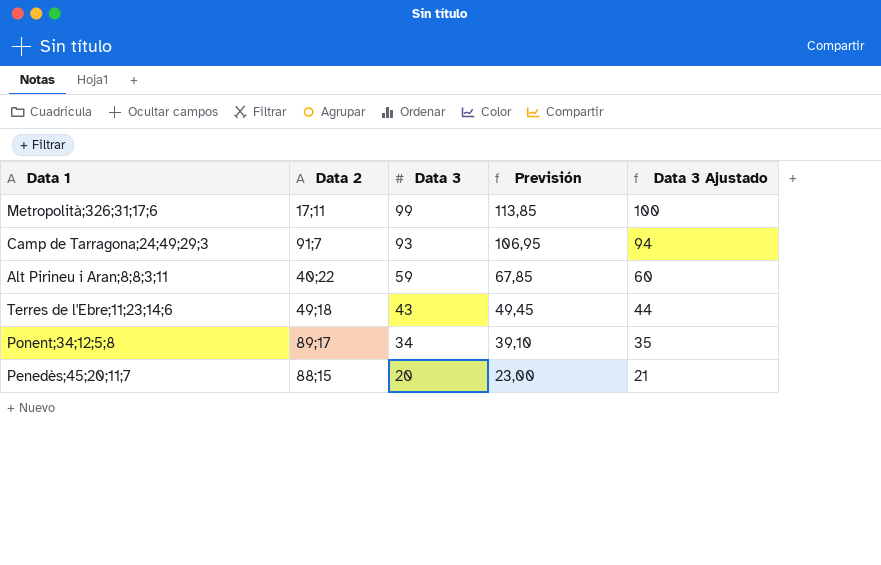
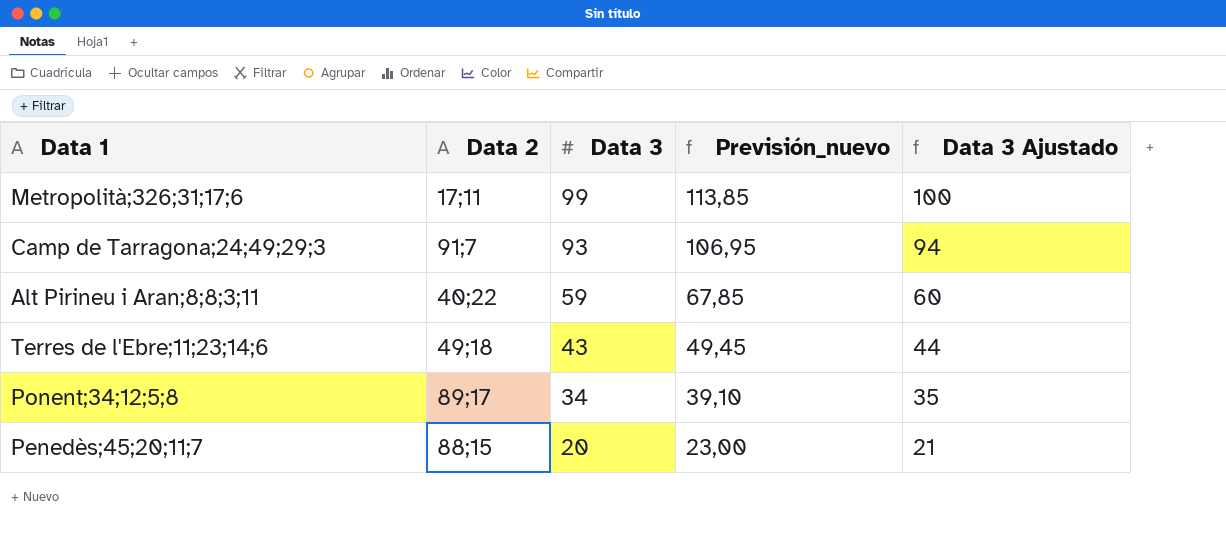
column name: Previsión -> Previsión_nuevo

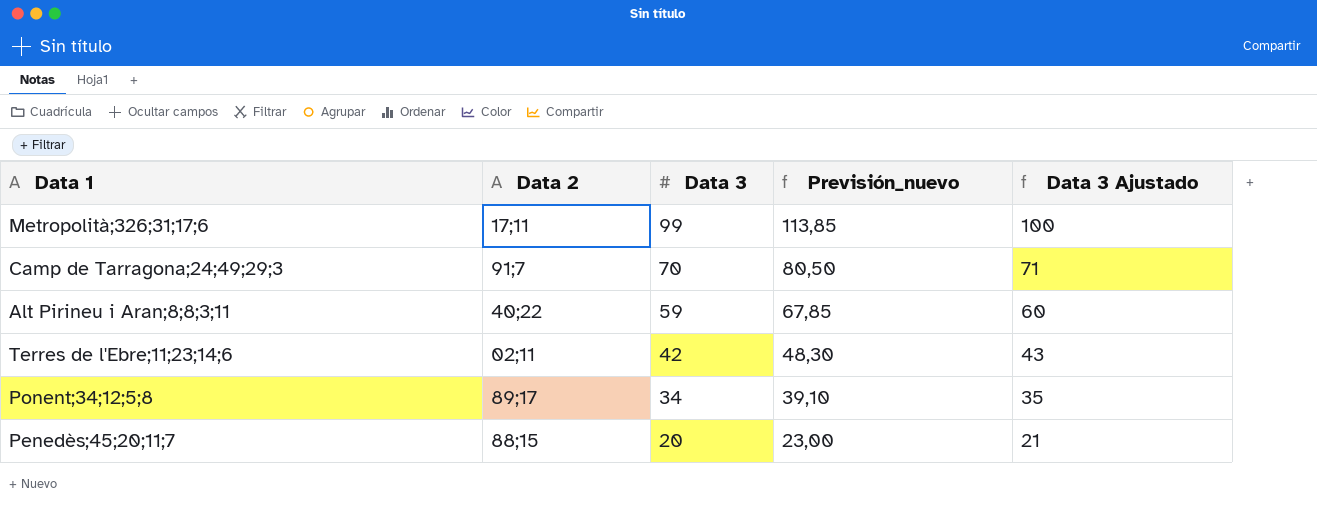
Camp de Tarragona;24;49;29;3 | Data 3: 93 -> 70
Camp de Tarragona;24;49;29;3 | Previsión_nuevo: 106,95 -> 80,50
Camp de Tarragona;24;49;29;3 | Data 3 Ajustado: 94 -> 71
Terres de l'Ebre;11;23;14;6 | Data 2: 49;18 -> 02;11
Terres de l'Ebre;11;23;14;6 | Data 3: 43 -> 42
Terres de l'Ebre;11;23;14;6 | Previsión_nuevo: 49,45 -> 48,30
Terres de l'Ebre;11;23;14;6 | Data 3 Ajustado: 44 -> 43

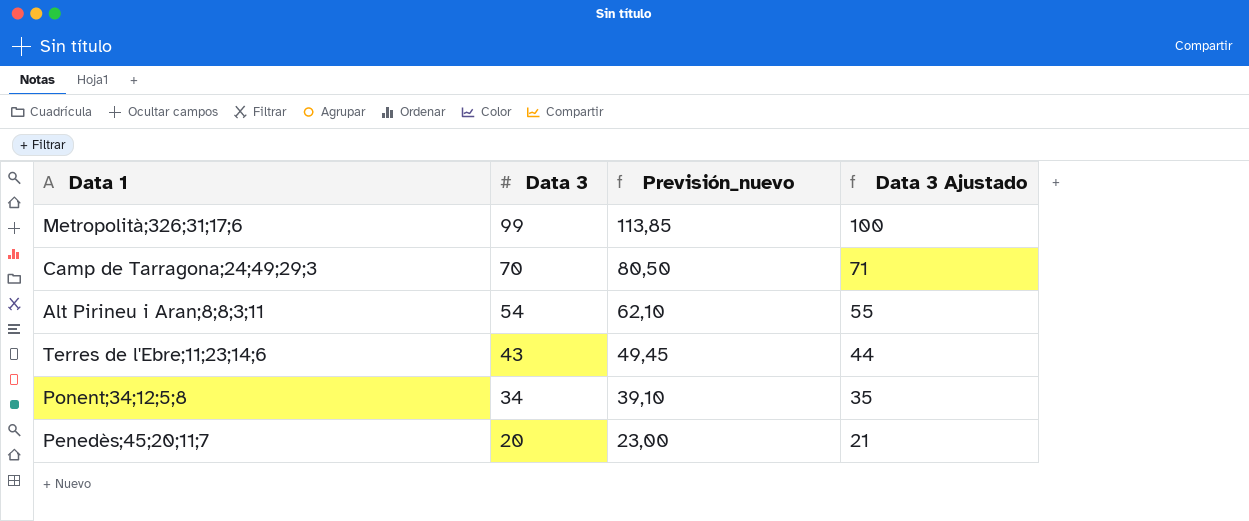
column Data 2 | position: 2 -> none
Alt Pirineu i Aran;8;8;3;11 | Data 3: 59 -> 54
Alt Pirineu i Aran;8;8;3;11 | Previsión_nuevo: 67,85 -> 62,10
Alt Pirineu i Aran;8;8;3;11 | Data 3 Ajustado: 60 -> 55
Terres de l'Ebre;11;23;14;6 | Data 3: 42 -> 43
Terres de l'Ebre;11;23;14;6 | Previsión_nuevo: 48,30 -> 49,45
Terres de l'Ebre;11;23;14;6 | Data 3 Ajustado: 43 -> 44

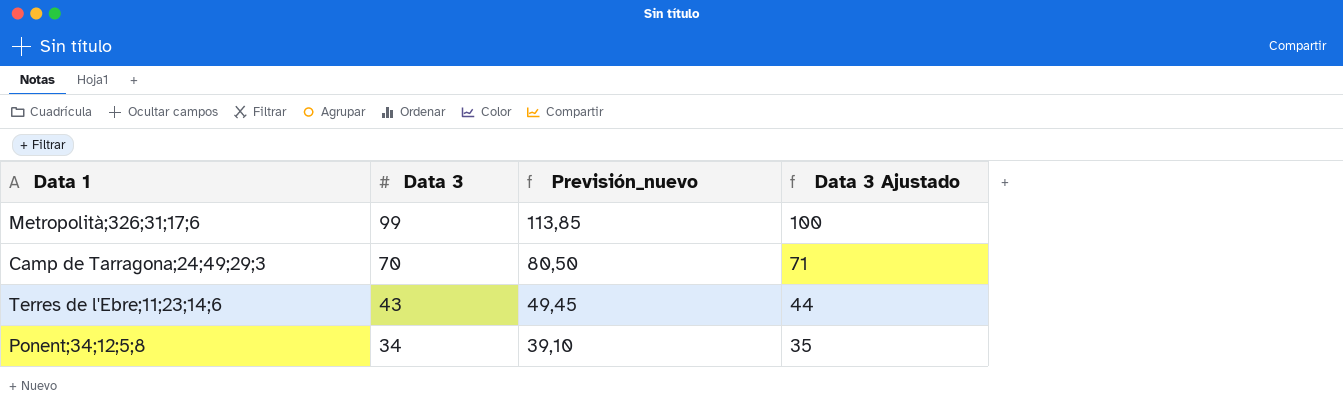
row Alt Pirineu i Aran;8;8;3;11: 54 | 62,10 | 55 -> none
row Penedès;45;20;11;7: 20 | 23,00 | 21 -> none

